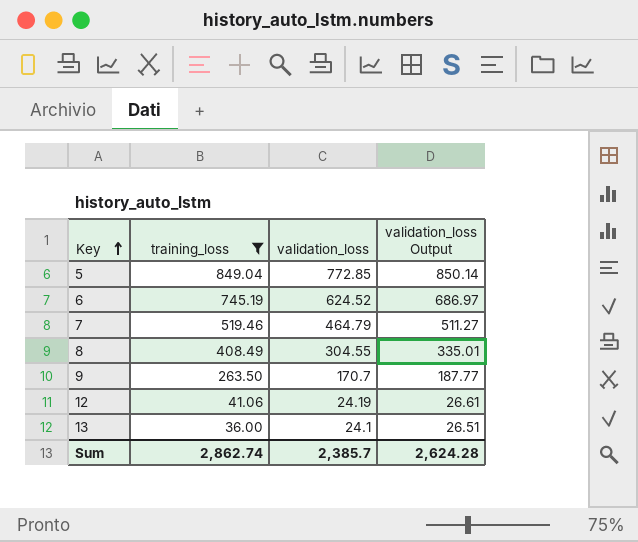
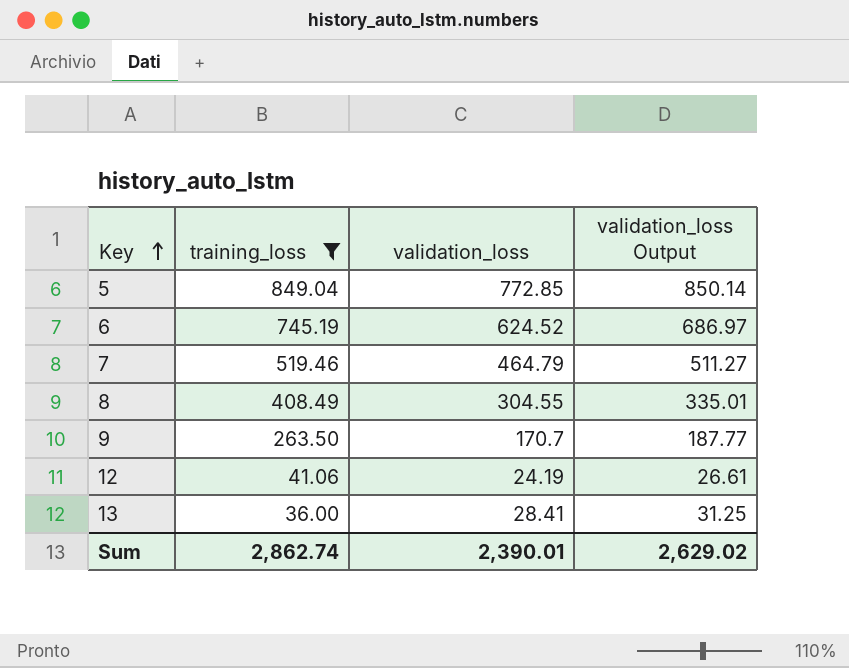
13 | validation_loss: 24.1 -> 28.41
13 | validation_loss Output: 26.51 -> 31.25
Sum | validation_loss: 2,385.7 -> 2,390.01
Sum | validation_loss Output: 2,624.28 -> 2,629.02

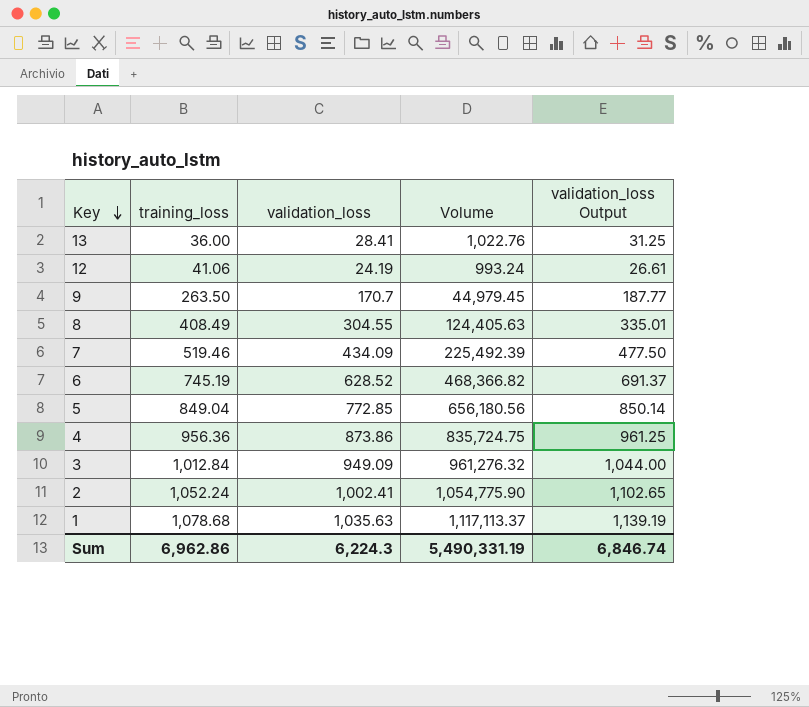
filter: training_loss <= 849.04 -> none
row order: Key ascending -> Key descending
column Volume | formula: none -> [training_loss] * [validation_loss]
7 | validation_loss: 464.79 -> 434.09
7 | validation_loss Output: 511.27 -> 477.50
6 | validation_loss: 624.52 -> 628.52
6 | validation_loss Output: 686.97 -> 691.37
Sum | training_loss: 2,862.74 -> 6,962.86
Sum | validation_loss: 2,390.01 -> 6,224.3
Sum | validation_loss Output: 2,629.02 -> 6,846.74

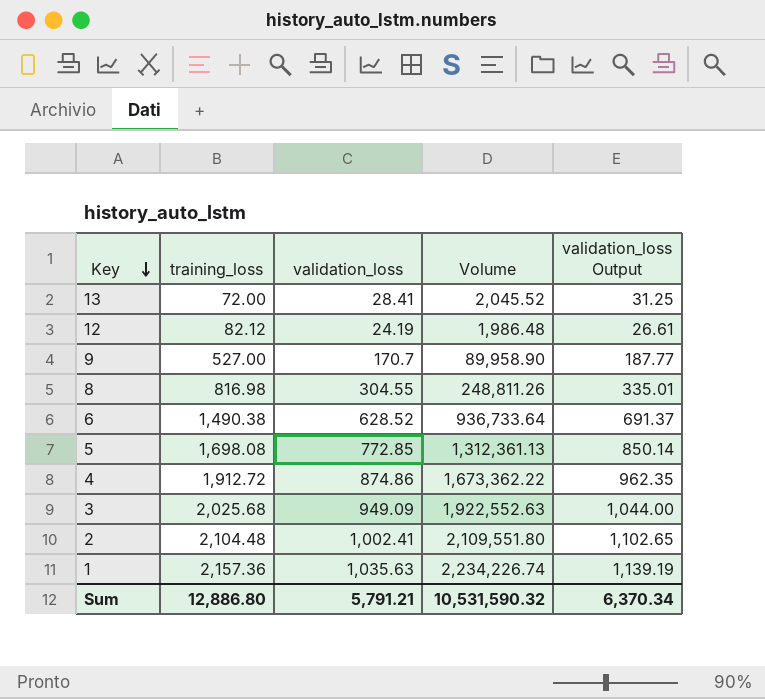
row 7: 519.46 | 434.09 | 225,492.39 | 477.50 -> none
13 | training_loss: 36.00 -> 72.00
13 | Volume: 1,022.76 -> 2,045.52
12 | training_loss: 41.06 -> 82.12
12 | Volume: 993.24 -> 1,986.48
9 | training_loss: 263.50 -> 527.00
9 | Volume: 44,979.45 -> 89,958.90
8 | training_loss: 408.49 -> 816.98
8 | Volume: 124,405.63 -> 248,811.26
6 | training_loss: 745.19 -> 1,490.38
6 | Volume: 468,366.82 -> 936,733.64
5 | training_loss: 849.04 -> 1,698.08
5 | Volume: 656,180.56 -> 1,312,361.13
4 | training_loss: 956.36 -> 1,912.72
4 | validation_loss: 873.86 -> 874.86
4 | Volume: 835,724.75 -> 1,673,362.22
4 | validation_loss Output: 961.25 -> 962.35
3 | training_loss: 1,012.84 -> 2,025.68
3 | Volume: 961,276.32 -> 1,922,552.63
2 | training_loss: 1,052.24 -> 2,104.48
2 | Volume: 1,054,775.90 -> 2,109,551.80
1 | training_loss: 1,078.68 -> 2,157.36
1 | Volume: 1,117,113.37 -> 2,234,226.74
Sum | training_loss: 6,962.86 -> 12,886.80
Sum | validation_loss: 6,224.3 -> 5,791.21
Sum | Volume: 5,490,331.19 -> 10,531,590.32
Sum | validation_loss Output: 6,846.74 -> 6,370.34

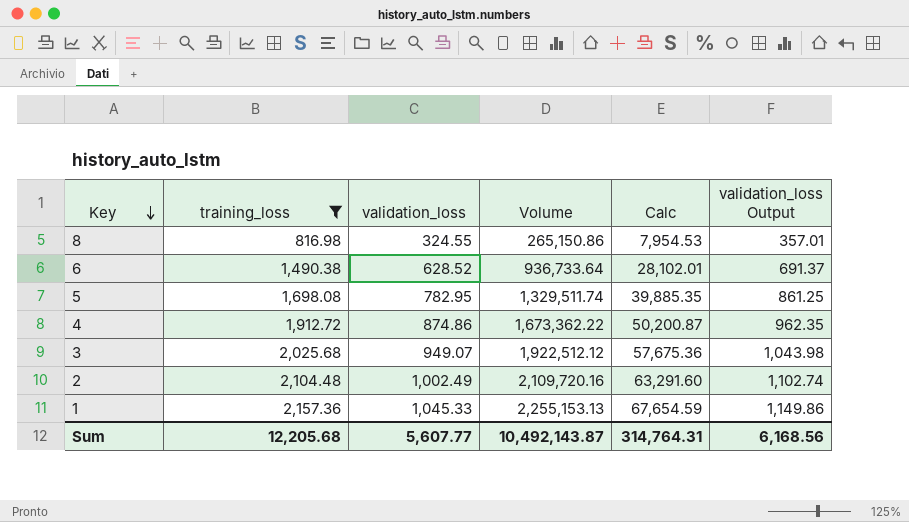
filter: none -> training_loss >= 816.98
column Calc | formula: none -> [Volume] * 0.03
8 | validation_loss: 304.55 -> 324.55
8 | Volume: 248,811.26 -> 265,150.86
8 | validation_loss Output: 335.01 -> 357.01
5 | validation_loss: 772.85 -> 782.95
5 | Volume: 1,312,361.13 -> 1,329,511.74
5 | validation_loss Output: 850.14 -> 861.25
3 | validation_loss: 949.09 -> 949.07
3 | Volume: 1,922,552.63 -> 1,922,512.12
3 | validation_loss Output: 1,044.00 -> 1,043.98
2 | validation_loss: 1,002.41 -> 1,002.49
2 | Volume: 2,109,551.80 -> 2,109,720.16
2 | validation_loss Output: 1,102.65 -> 1,102.74
1 | validation_loss: 1,035.63 -> 1,045.33
1 | Volume: 2,234,226.74 -> 2,255,153.13
1 | validation_loss Output: 1,139.19 -> 1,149.86
Sum | training_loss: 12,886.80 -> 12,205.68
Sum | validation_loss: 5,791.21 -> 5,607.77
Sum | Volume: 10,531,590.32 -> 10,492,143.87
Sum | validation_loss Output: 6,370.34 -> 6,168.56

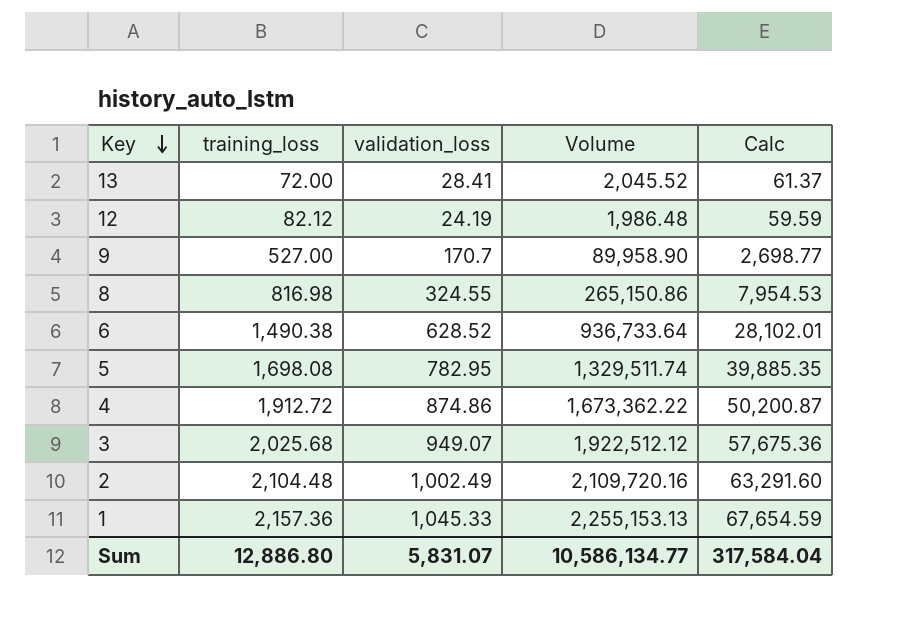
filter: training_loss >= 816.98 -> none
column validation_loss Output | formula: [validation_loss] * 1.1 -> none
Sum | training_loss: 12,205.68 -> 12,886.80
Sum | validation_loss: 5,607.77 -> 5,831.07
Sum | Volume: 10,492,143.87 -> 10,586,134.77
Sum | Calc: 314,764.31 -> 317,584.04

